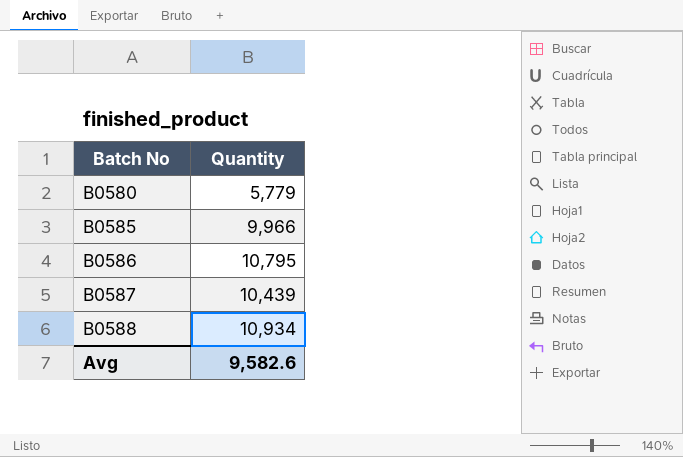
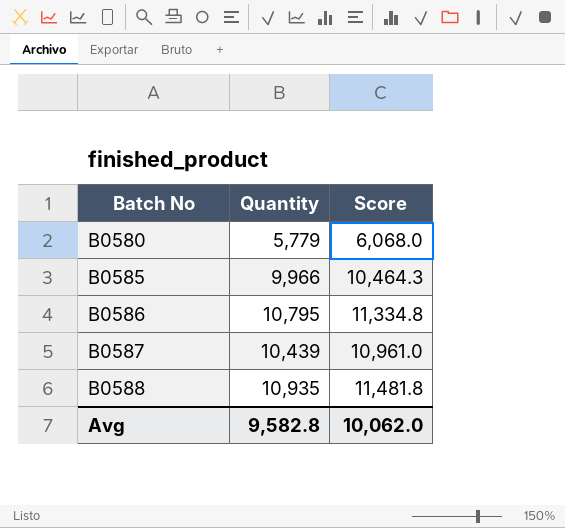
column Score | formula: none -> [Quantity] * 1.05
B0588 | Quantity: 10,934 -> 10,935
Avg | Quantity: 9,582.6 -> 9,582.8

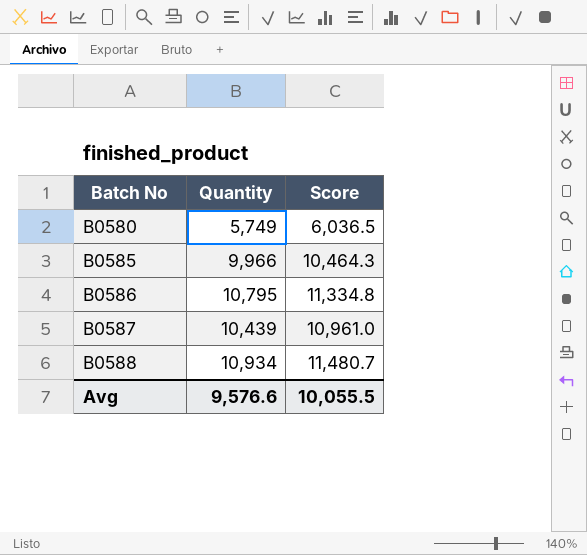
B0580 | Quantity: 5,779 -> 5,749
B0580 | Score: 6,068.0 -> 6,036.5
B0588 | Quantity: 10,935 -> 10,934
B0588 | Score: 11,481.8 -> 11,480.7
Avg | Quantity: 9,582.8 -> 9,576.6
Avg | Score: 10,062.0 -> 10,055.5

